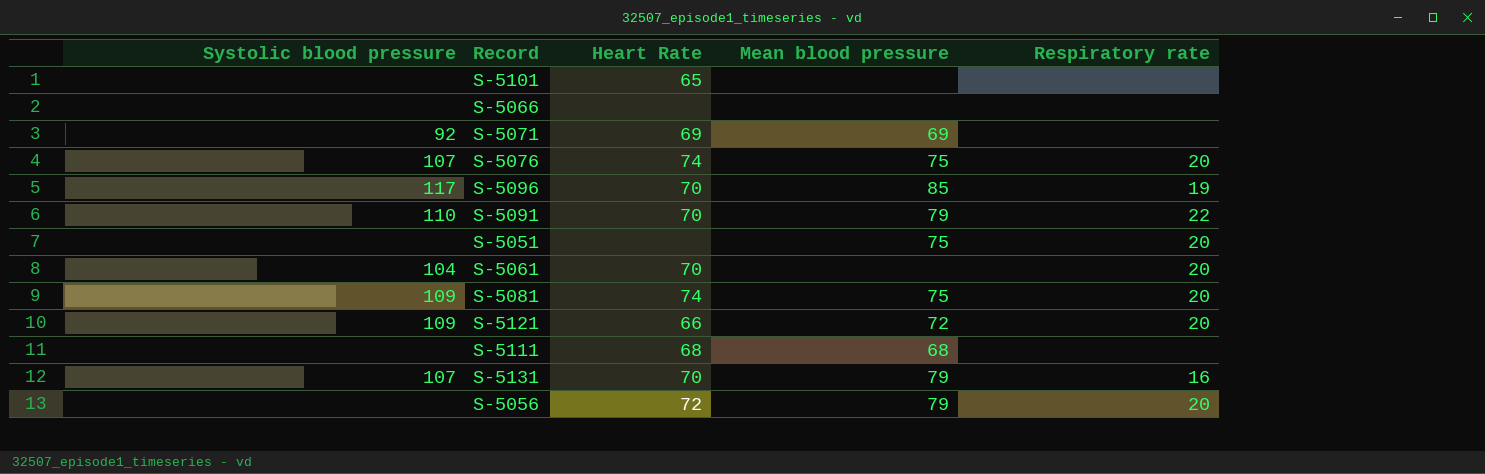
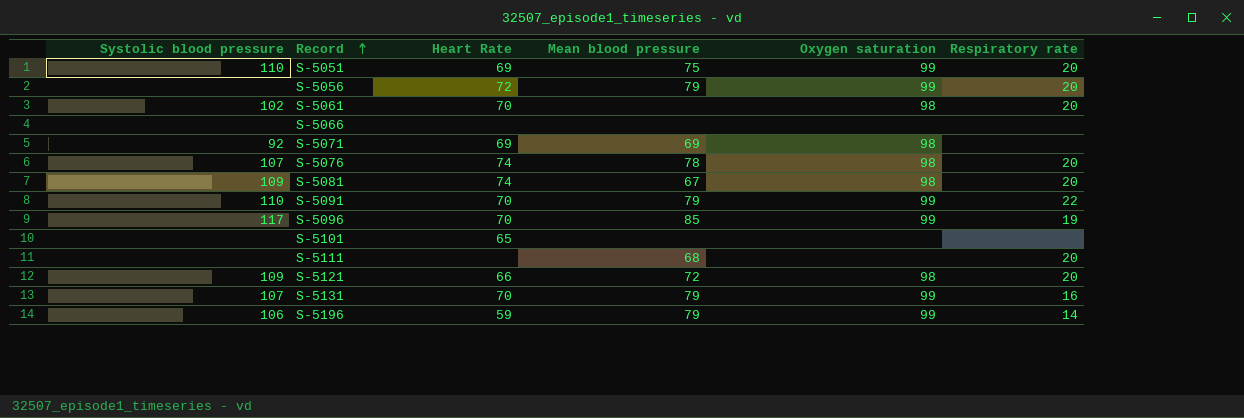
row order: none -> Record ascending
column Oxygen saturation | position: none -> 5
S-5051 | Systolic blood pressure: none -> 110
S-5051 | Heart Rate: none -> 69
S-5061 | Systolic blood pressure: 104 -> 102
S-5076 | Mean blood pressure: 75 -> 78
S-5081 | Mean blood pressure: 75 -> 67
S-5111 | Heart Rate: 68 -> none
S-5111 | Respiratory rate: none -> 20
row S-5196: none -> 106 | 59 | 79 | 99 | 14

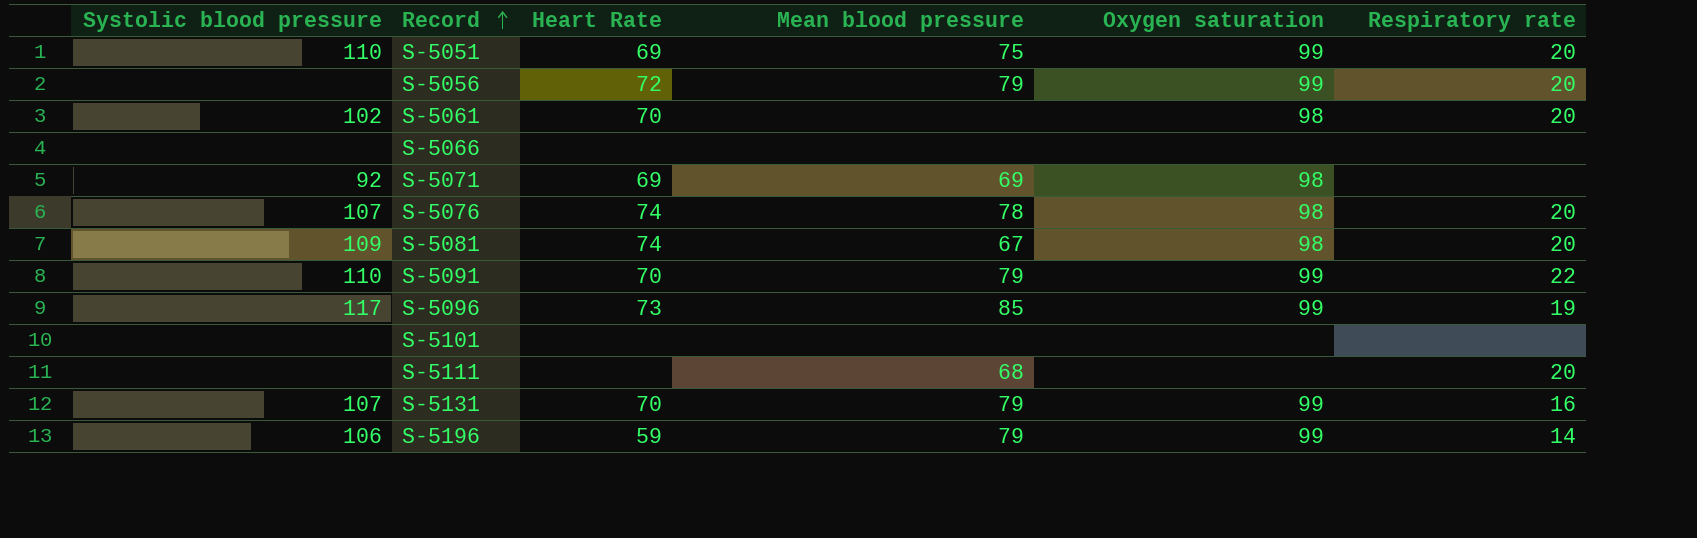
row S-5121: 109 | 66 | 72 | 98 | 20 -> none
S-5096 | Heart Rate: 70 -> 73
S-5101 | Heart Rate: 65 -> none

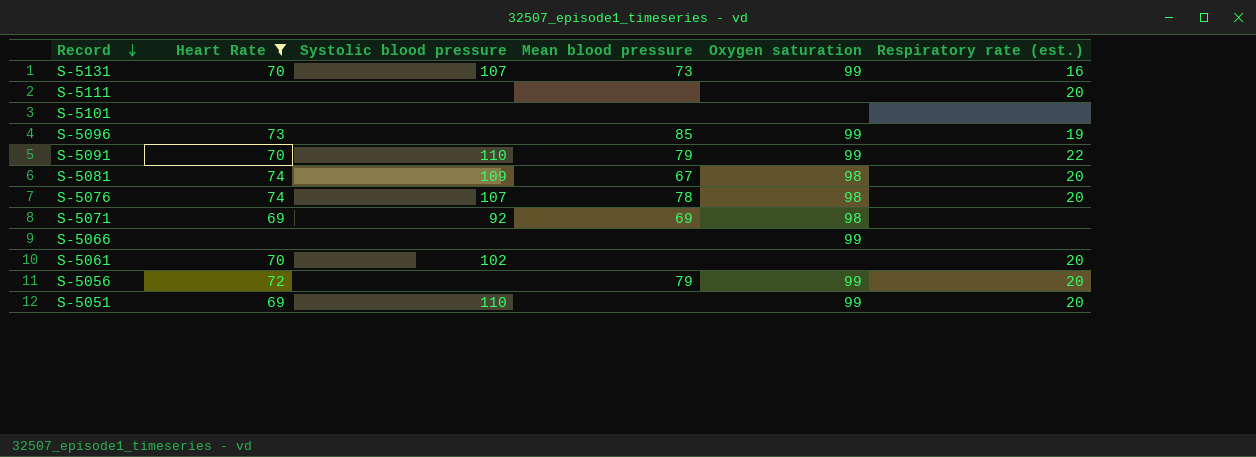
filter: none -> Heart Rate != 59
row order: Record ascending -> Record descending
column Systolic blood pressure | position: 1 -> 3
column name: Respiratory rate -> Respiratory rate (est.)
S-5131 | Mean blood pressure: 79 -> 73
S-5111 | Mean blood pressure: 68 -> none
S-5096 | Systolic blood pressure: 117 -> none
S-5066 | Oxygen saturation: none -> 99
S-5061 | Oxygen saturation: 98 -> none
S-5051 | Mean blood pressure: 75 -> none

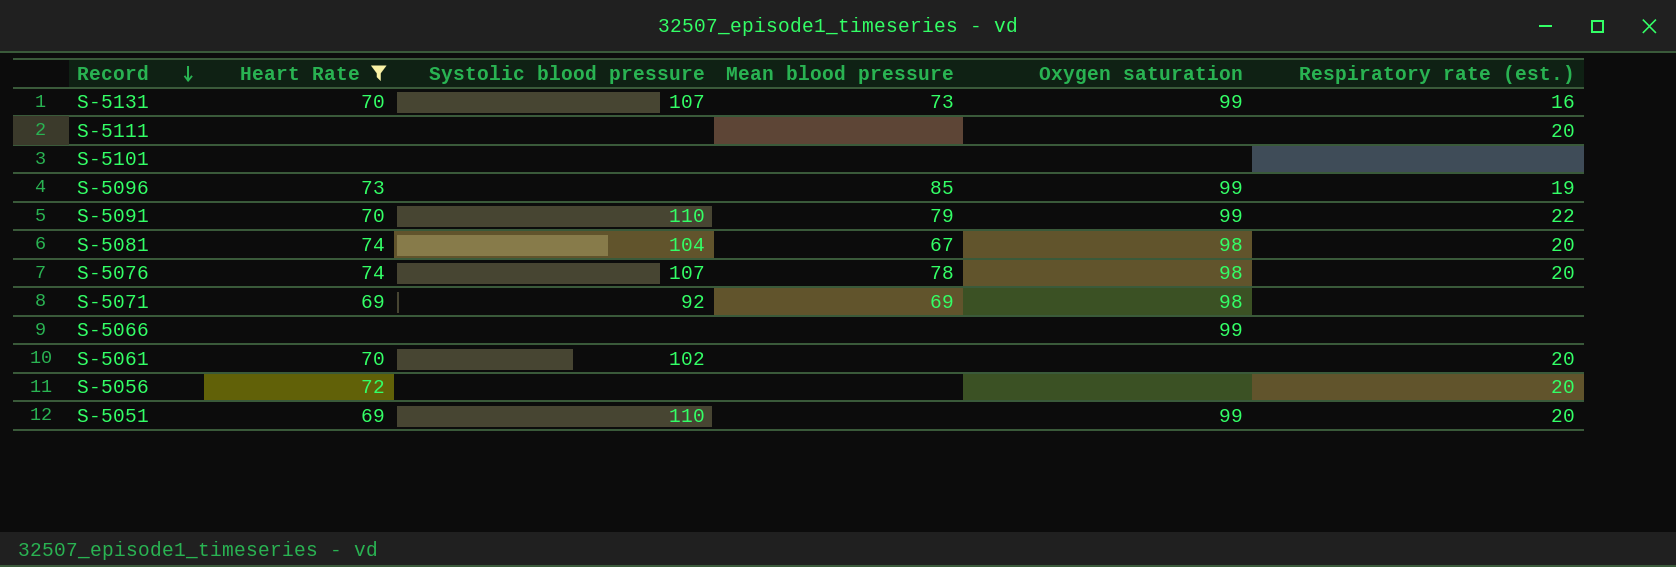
S-5081 | Systolic blood pressure: 109 -> 104
S-5056 | Mean blood pressure: 79 -> none
S-5056 | Oxygen saturation: 99 -> none

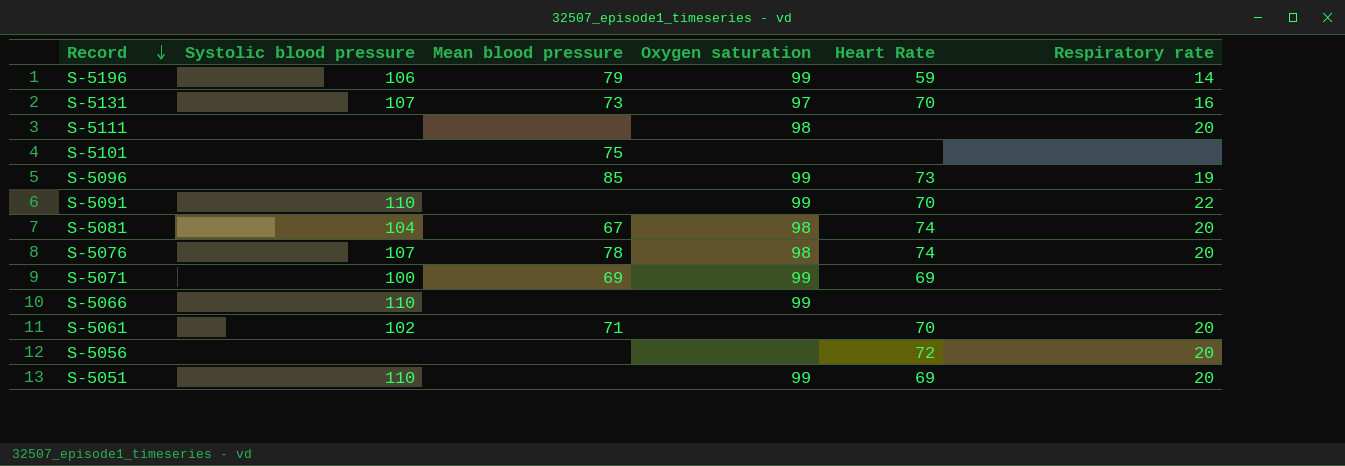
filter: Heart Rate != 59 -> none
column Heart Rate | position: 2 -> 5
column name: Respiratory rate (est.) -> Respiratory rate
S-5131 | Oxygen saturation: 99 -> 97
S-5111 | Oxygen saturation: none -> 98
S-5101 | Mean blood pressure: none -> 75
S-5091 | Mean blood pressure: 79 -> none
S-5071 | Systolic blood pressure: 92 -> 100
S-5071 | Oxygen saturation: 98 -> 99
S-5066 | Systolic blood pressure: none -> 110
S-5061 | Mean blood pressure: none -> 71

